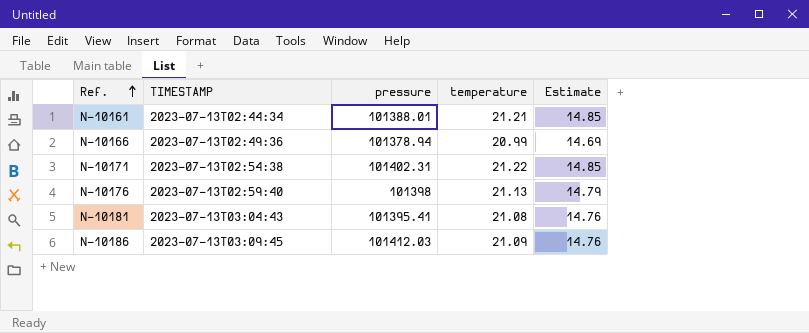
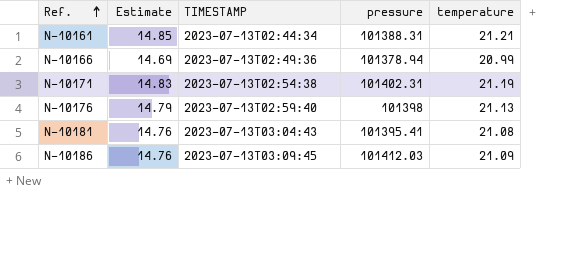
column Estimate | position: 5 -> 2
N-10161 | pressure: 101388.01 -> 101388.31
N-10171 | Estimate: 14.85 -> 14.83
N-10171 | temperature: 21.22 -> 21.19

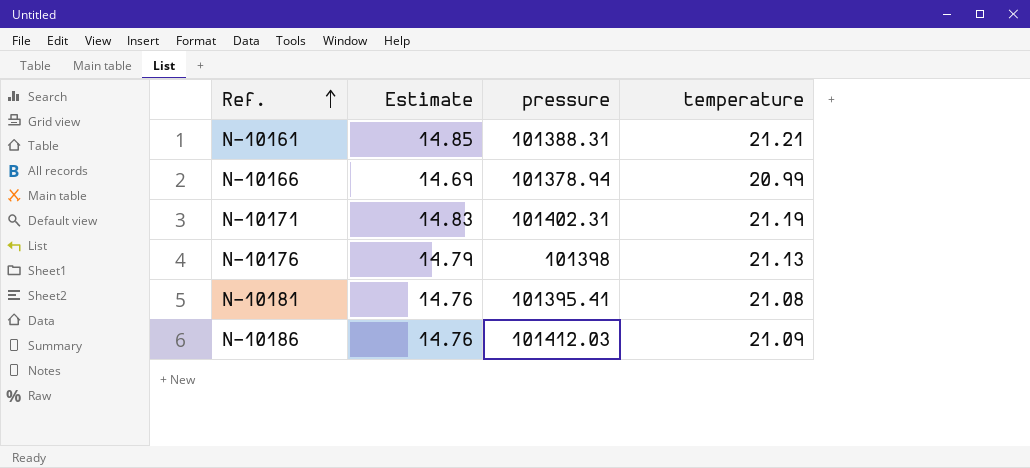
column TIMESTAMP | position: 3 -> none

